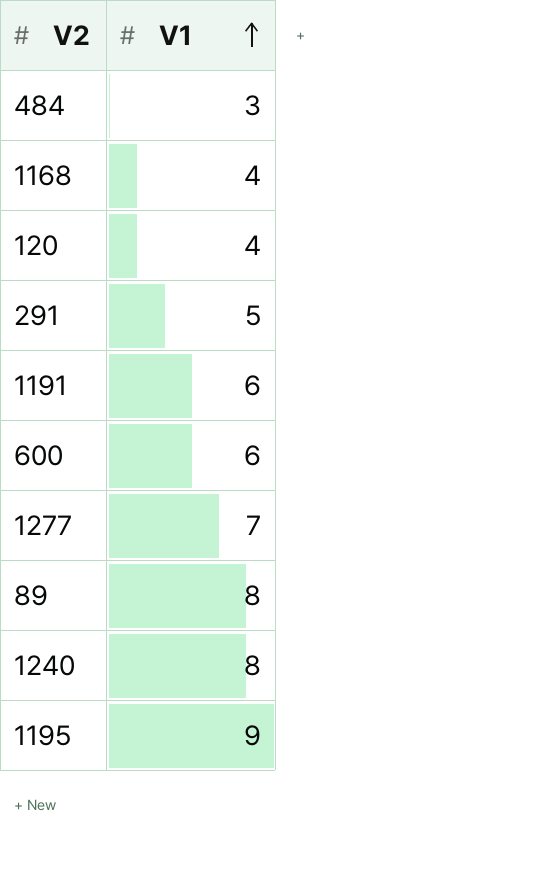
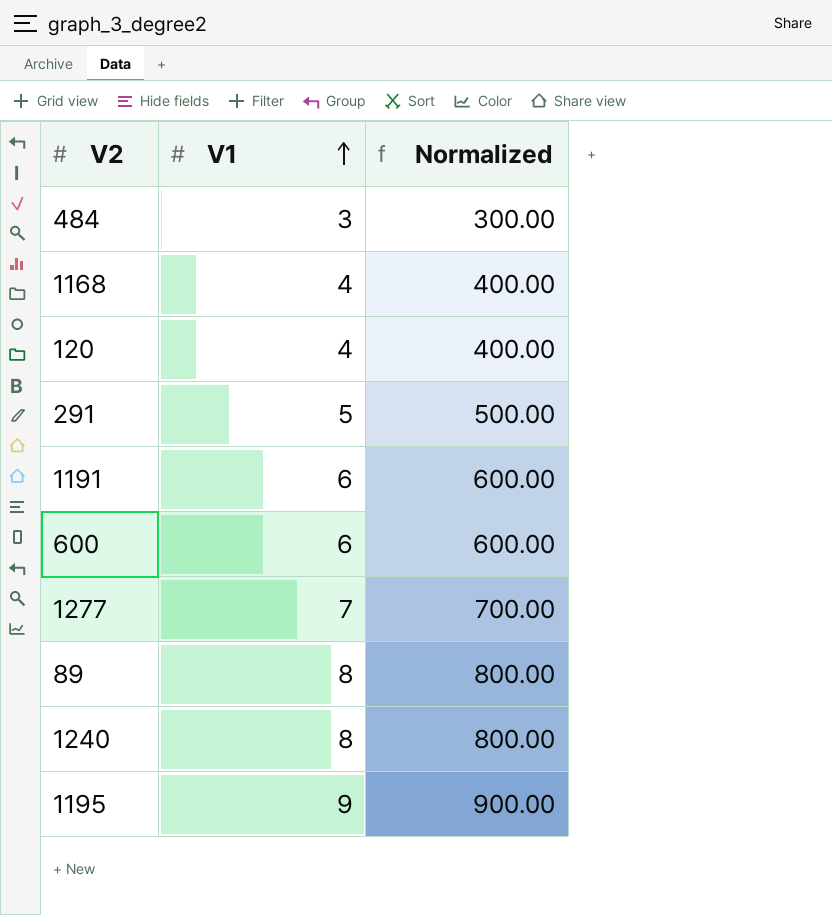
column Normalized | formula: none -> [V1] * 100

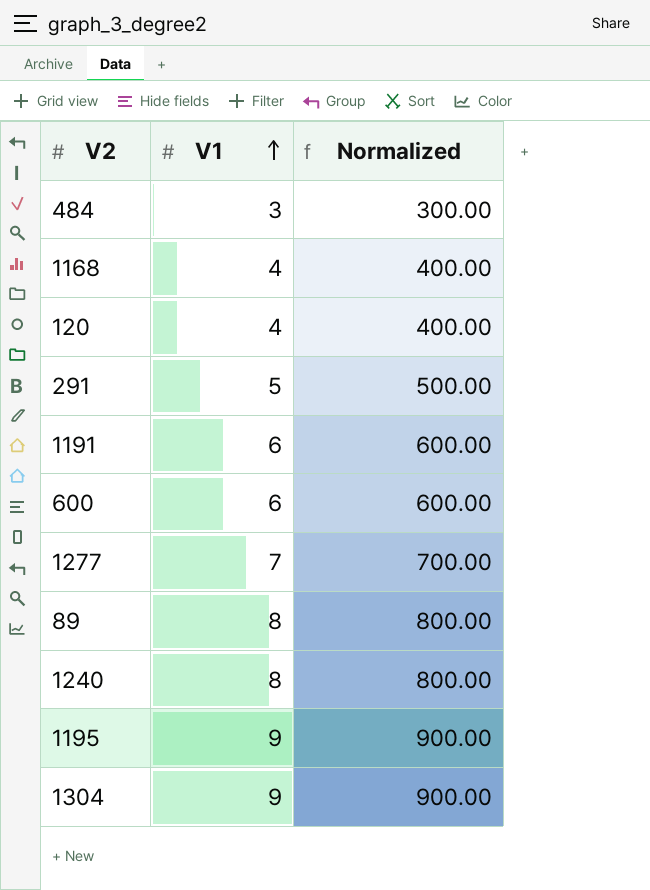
row 1304: none -> 9 | 900.00

